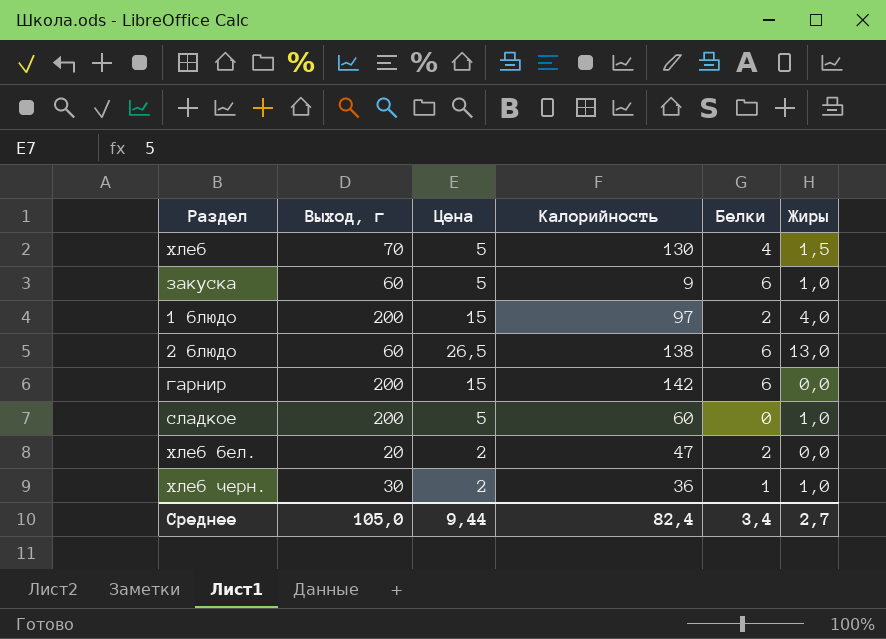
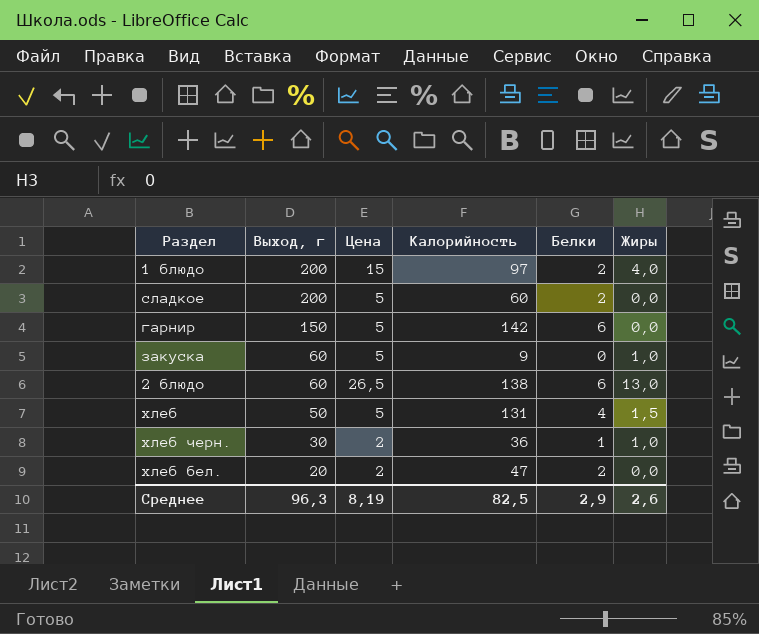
row order: none -> Выход, г descending
сладкое | Белки: 0 -> 2
сладкое | Жиры: 1,0 -> 0,0
гарнир | Выход, г: 200 -> 150
гарнир | Цена: 15 -> 5
закуска | Белки: 6 -> 0
хлеб | Выход, г: 70 -> 50
хлеб | Калорийность: 130 -> 131
Среднее | Выход, г: 105,0 -> 96,3
Среднее | Цена: 9,44 -> 8,19
Среднее | Калорийность: 82,4 -> 82,5
Среднее | Белки: 3,4 -> 2,9
Среднее | Жиры: 2,7 -> 2,6

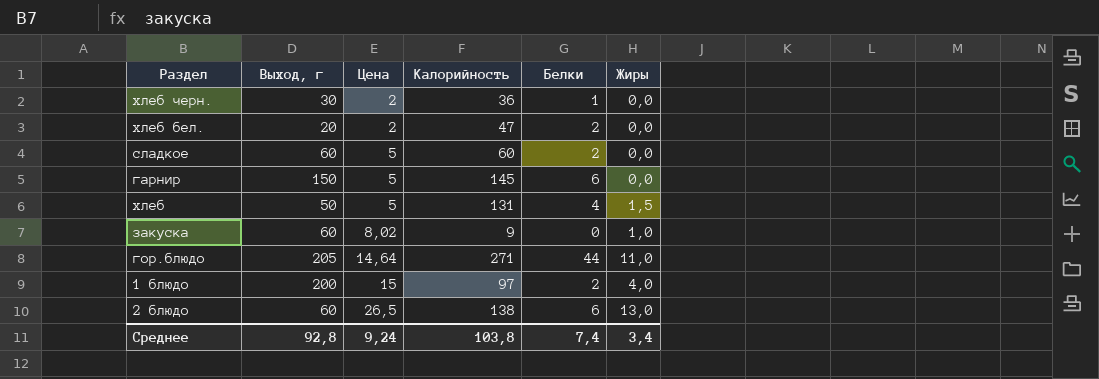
row order: Выход, г descending -> Цена ascending
хлеб черн. | Жиры: 1,0 -> 0,0
сладкое | Выход, г: 200 -> 60
гарнир | Калорийность: 142 -> 145
закуска | Цена: 5 -> 8,02
row гор.блюдо: none -> 205 | 14,64 | 271 | 44 | 11,0
Среднее | Выход, г: 96,3 -> 92,8
Среднее | Цена: 8,19 -> 9,24
Среднее | Калорийность: 82,5 -> 103,8
Среднее | Белки: 2,9 -> 7,4
Среднее | Жиры: 2,6 -> 3,4

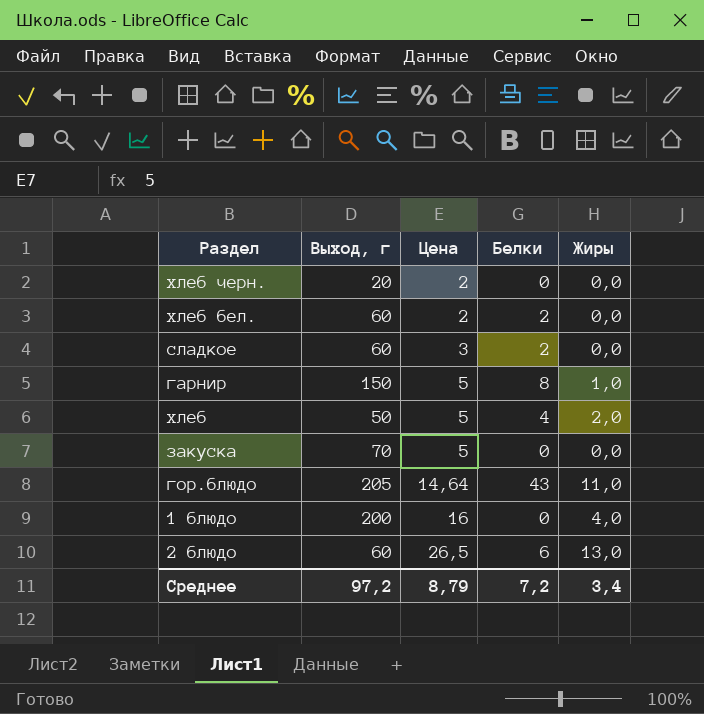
column Калорийность | position: 4 -> none
хлеб черн. | Выход, г: 30 -> 20
хлеб черн. | Белки: 1 -> 0
хлеб бел. | Выход, г: 20 -> 60
сладкое | Цена: 5 -> 3
гарнир | Белки: 6 -> 8
гарнир | Жиры: 0,0 -> 1,0
хлеб | Жиры: 1,5 -> 2,0
закуска | Выход, г: 60 -> 70
закуска | Цена: 8,02 -> 5
закуска | Жиры: 1,0 -> 0,0
гор.блюдо | Белки: 44 -> 43
1 блюдо | Цена: 15 -> 16
1 блюдо | Белки: 2 -> 0
Среднее | Выход, г: 92,8 -> 97,2
Среднее | Цена: 9,24 -> 8,79
Среднее | Белки: 7,4 -> 7,2

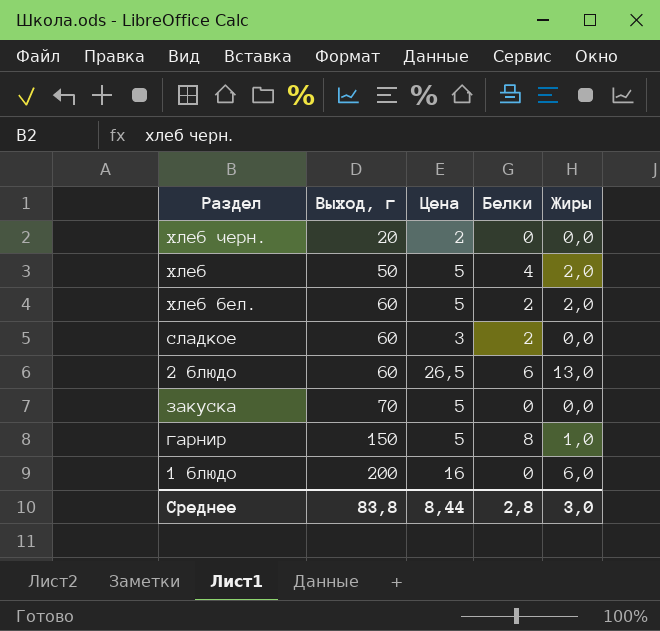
row order: Цена ascending -> Выход, г ascending
row гор.блюдо: 205 | 14,64 | 43 | 11,0 -> none
хлеб бел. | Цена: 2 -> 5
хлеб бел. | Жиры: 0,0 -> 2,0
1 блюдо | Жиры: 4,0 -> 6,0
Среднее | Выход, г: 97,2 -> 83,8
Среднее | Цена: 8,79 -> 8,44
Среднее | Белки: 7,2 -> 2,8
Среднее | Жиры: 3,4 -> 3,0

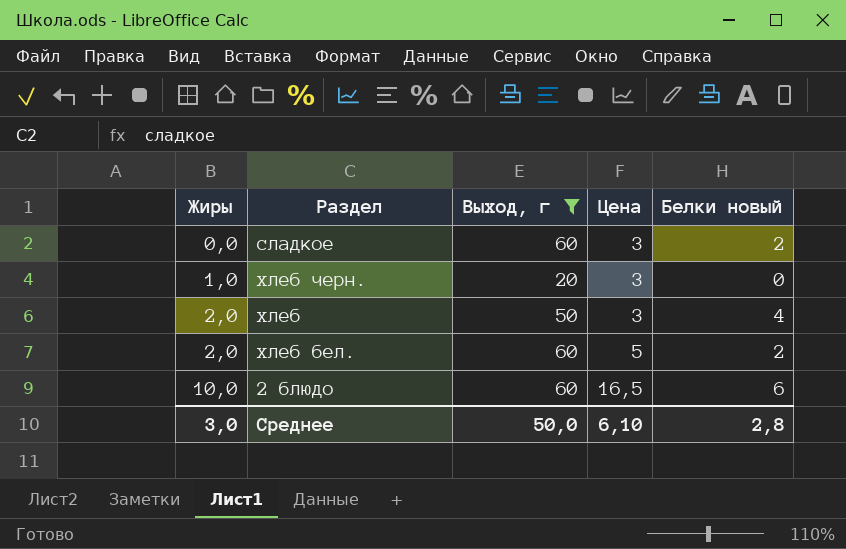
filter: none -> Выход, г <= 60
row order: Выход, г ascending -> Жиры ascending
column Жиры | position: 5 -> 1
column name: Белки -> Белки новый
хлеб черн. | Жиры: 0,0 -> 1,0
хлеб черн. | Цена: 2 -> 3
хлеб | Цена: 5 -> 3
2 блюдо | Жиры: 13,0 -> 10,0
2 блюдо | Цена: 26,5 -> 16,5
Среднее | Выход, г: 83,8 -> 50,0
Среднее | Цена: 8,44 -> 6,10

